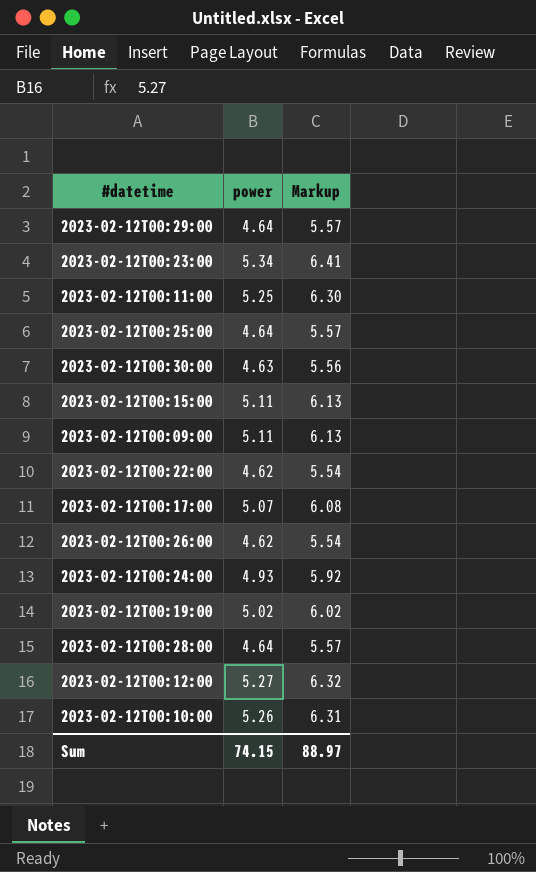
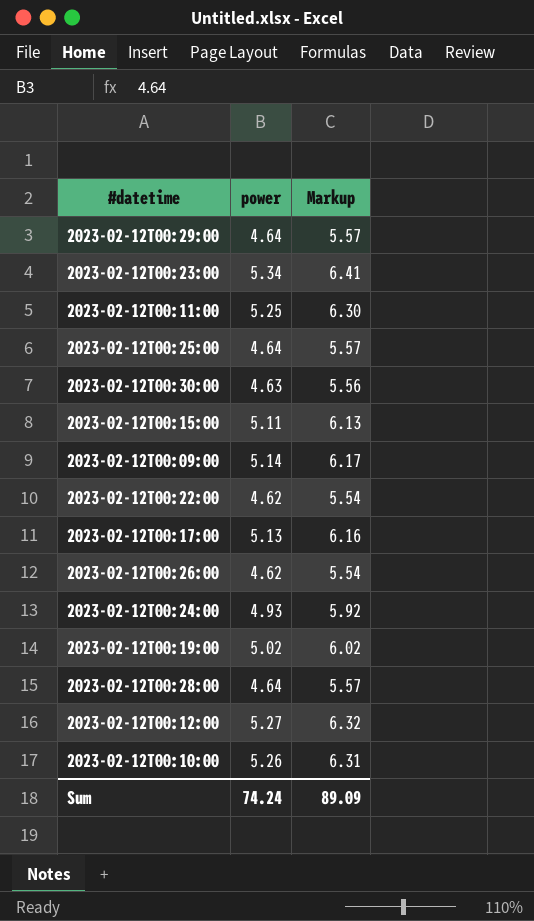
2023-02-12T00:09:00 | power: 5.11 -> 5.14
2023-02-12T00:09:00 | Markup: 6.13 -> 6.17
2023-02-12T00:17:00 | power: 5.07 -> 5.13
2023-02-12T00:17:00 | Markup: 6.08 -> 6.16
Sum | power: 74.15 -> 74.24
Sum | Markup: 88.97 -> 89.09

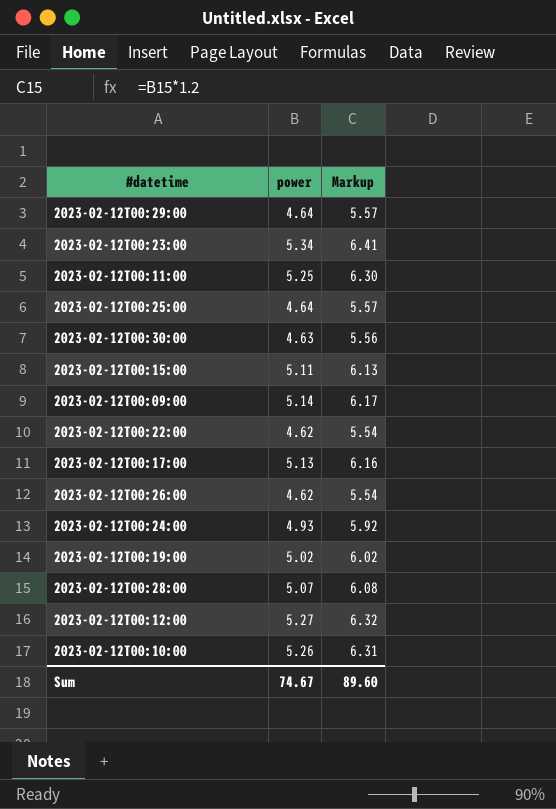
2023-02-12T00:28:00 | power: 4.64 -> 5.07
2023-02-12T00:28:00 | Markup: 5.57 -> 6.08
Sum | power: 74.24 -> 74.67
Sum | Markup: 89.09 -> 89.60

